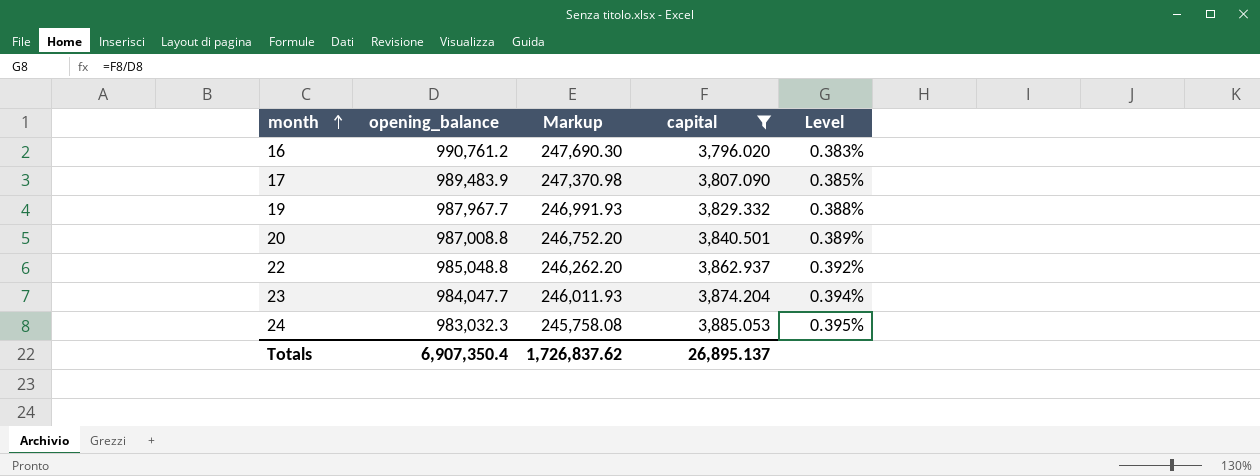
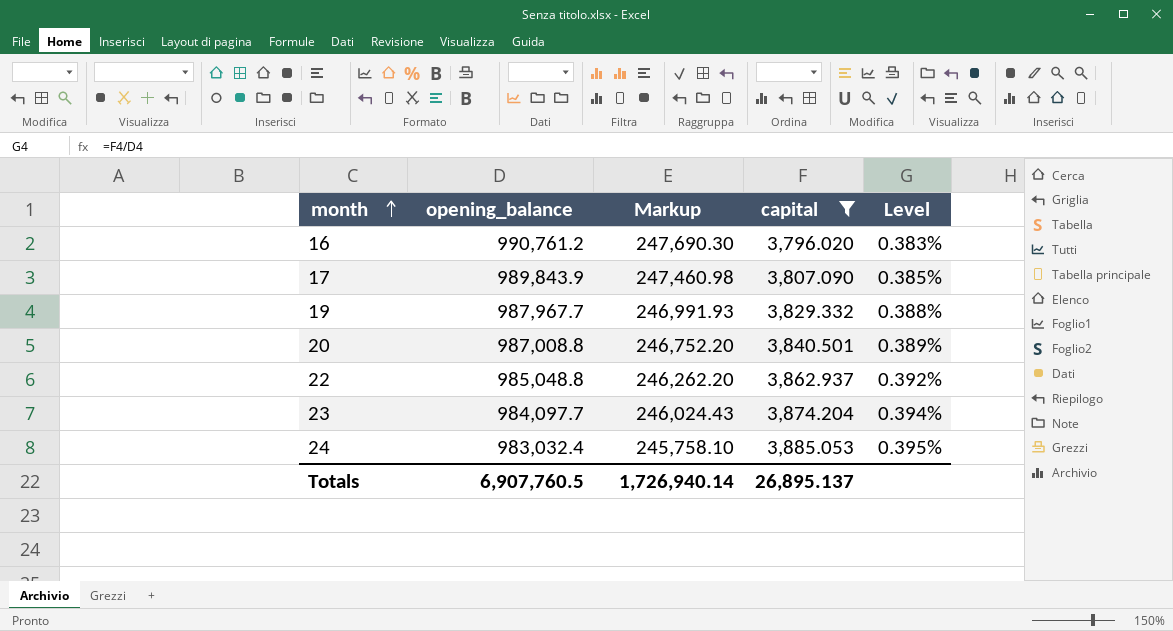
17 | opening_balance: 989,483.9 -> 989,843.9
17 | Markup: 247,370.98 -> 247,460.98
23 | opening_balance: 984,047.7 -> 984,097.7
23 | Markup: 246,011.93 -> 246,024.43
24 | opening_balance: 983,032.3 -> 983,032.4
24 | Markup: 245,758.08 -> 245,758.10
Totals | opening_balance: 6,907,350.4 -> 6,907,760.5
Totals | Markup: 1,726,837.62 -> 1,726,940.14

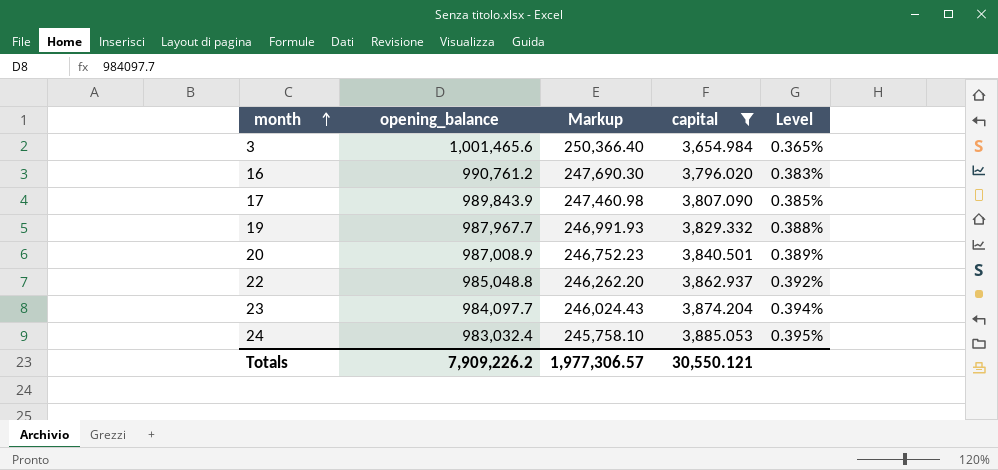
row 3: none -> 1,001,465.6 | 250,366.40 | 3,654.984 | 0.365%
20 | opening_balance: 987,008.8 -> 987,008.9
20 | Markup: 246,752.20 -> 246,752.23
Totals | opening_balance: 6,907,760.5 -> 7,909,226.2
Totals | Markup: 1,726,940.14 -> 1,977,306.57
Totals | capital: 26,895.137 -> 30,550.121

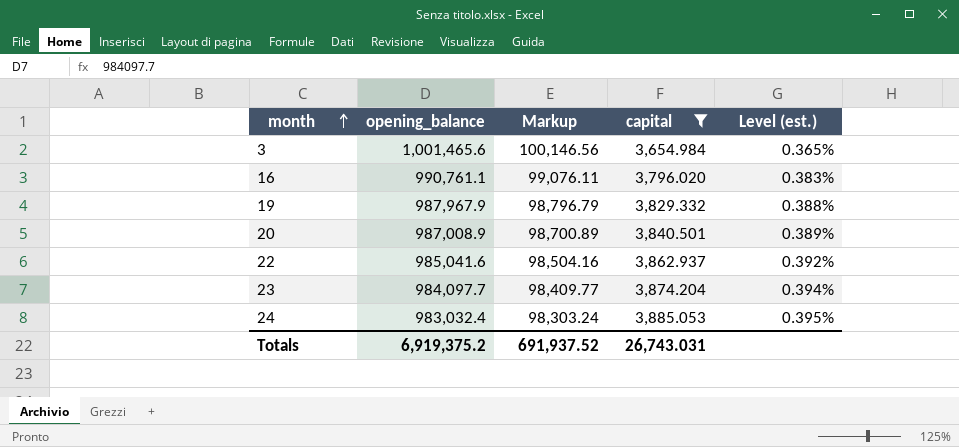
column Markup | formula: [opening_balance] * 0.25 -> [opening_balance] * 0.1
column name: Level -> Level (est.)
row 17: 989,843.9 | 247,460.98 | 3,807.090 | 0.385% -> none
16 | opening_balance: 990,761.2 -> 990,761.1
19 | opening_balance: 987,967.7 -> 987,967.9
22 | opening_balance: 985,048.8 -> 985,041.6
Totals | opening_balance: 7,909,226.2 -> 6,919,375.2
Totals | Markup: 1,977,306.57 -> 691,937.52
Totals | capital: 30,550.121 -> 26,743.031

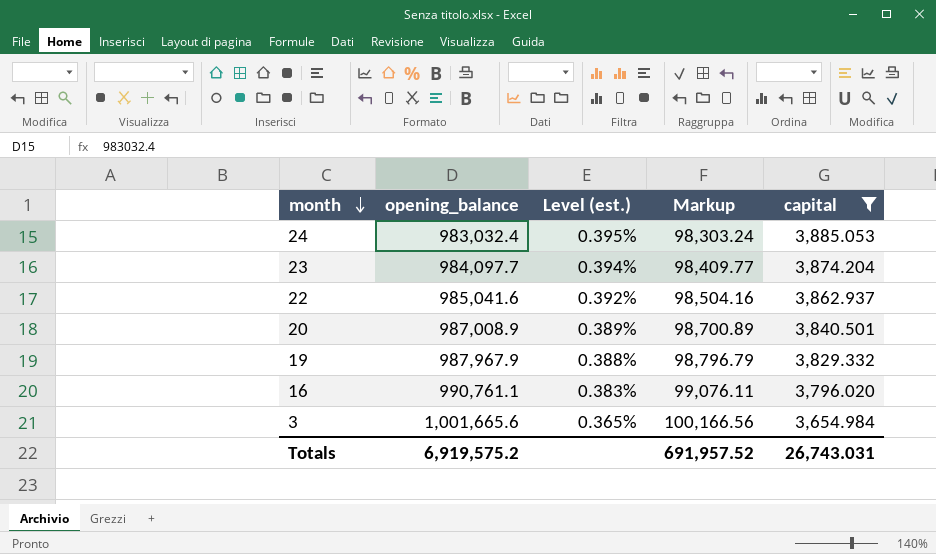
row order: month ascending -> month descending
column Level (est.) | position: 5 -> 3
3 | opening_balance: 1,001,465.6 -> 1,001,665.6
3 | Markup: 100,146.56 -> 100,166.56
Totals | opening_balance: 6,919,375.2 -> 6,919,575.2
Totals | Markup: 691,937.52 -> 691,957.52

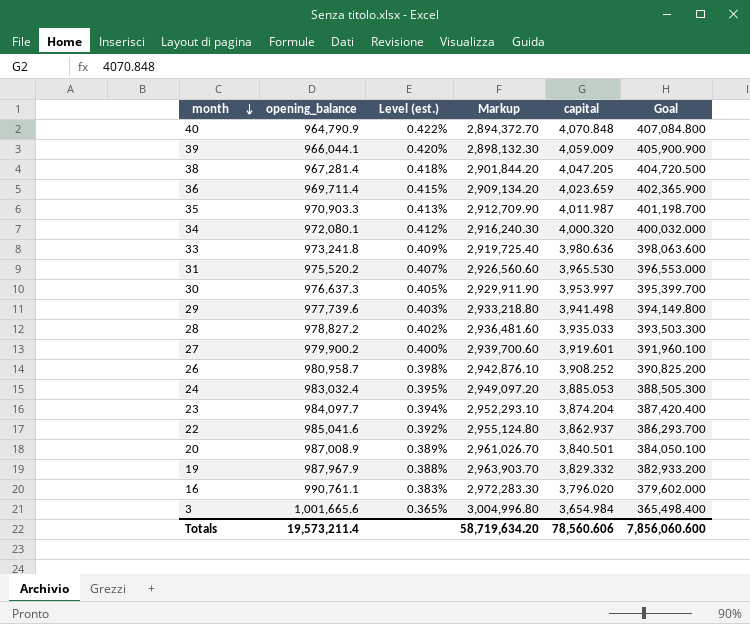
filter: capital <= 3,885.053 -> none
column Markup | formula: [opening_balance] * 0.1 -> [opening_balance] * 3
column Goal | formula: none -> [capital] * 100
Totals | opening_balance: 6,919,575.2 -> 19,573,211.4
Totals | Markup: 691,957.52 -> 58,719,634.20
Totals | capital: 26,743.031 -> 78,560.606

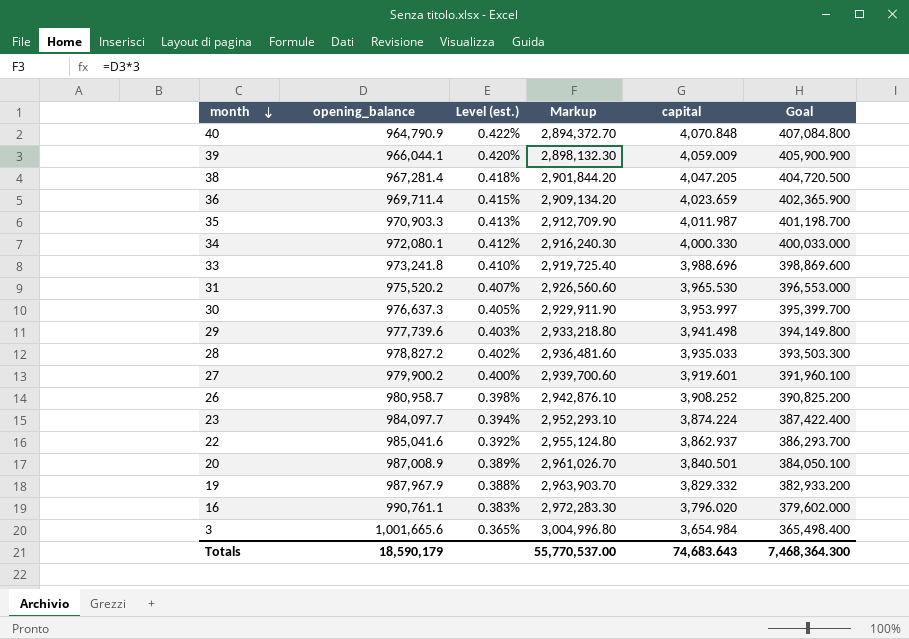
row 24: 983,032.4 | 0.395% | 2,949,097.20 | 3,885.053 | 388,505.300 -> none
34 | capital: 4,000.320 -> 4,000.330
34 | Goal: 400,032.000 -> 400,033.000
33 | Level (est.): 0.409% -> 0.410%
33 | capital: 3,980.636 -> 3,988.696
33 | Goal: 398,063.600 -> 398,869.600
23 | capital: 3,874.204 -> 3,874.224
23 | Goal: 387,420.400 -> 387,422.400
Totals | opening_balance: 19,573,211.4 -> 18,590,179
Totals | Markup: 58,719,634.20 -> 55,770,537.00
Totals | capital: 78,560.606 -> 74,683.643
Totals | Goal: 7,856,060.600 -> 7,468,364.300

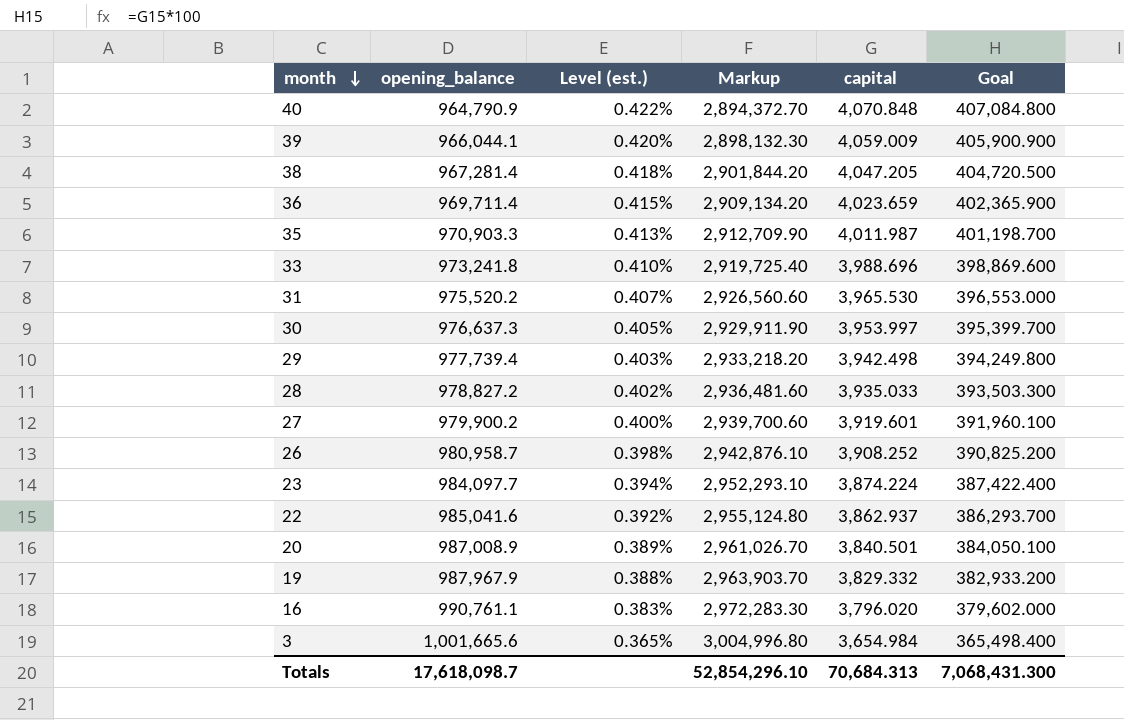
row 34: 972,080.1 | 0.412% | 2,916,240.30 | 4,000.330 | 400,033.000 -> none
29 | opening_balance: 977,739.6 -> 977,739.4
29 | Markup: 2,933,218.80 -> 2,933,218.20
29 | capital: 3,941.498 -> 3,942.498
29 | Goal: 394,149.800 -> 394,249.800
Totals | opening_balance: 18,590,179 -> 17,618,098.7
Totals | Markup: 55,770,537.00 -> 52,854,296.10
Totals | capital: 74,683.643 -> 70,684.313
Totals | Goal: 7,468,364.300 -> 7,068,431.300

